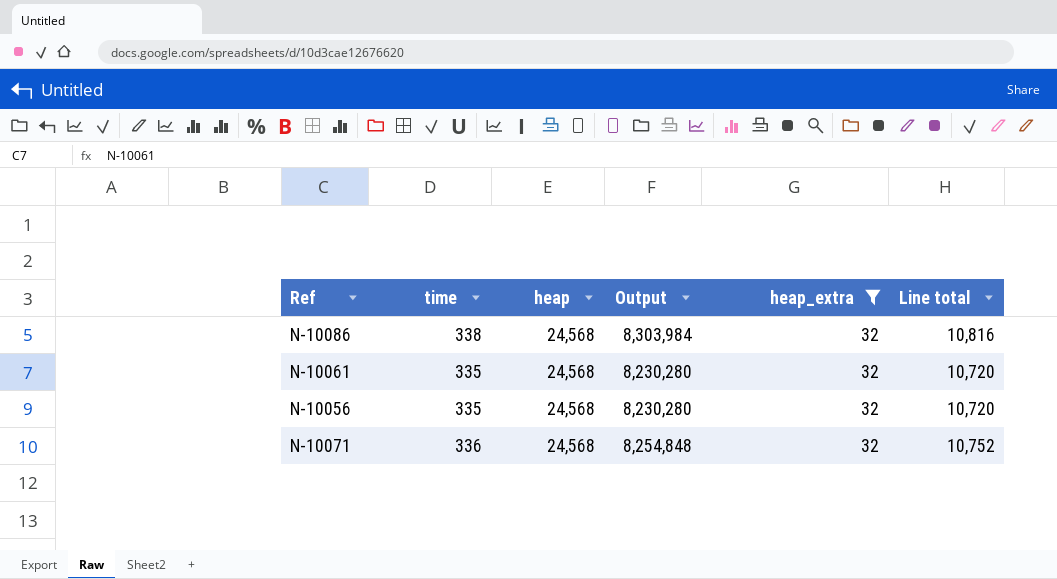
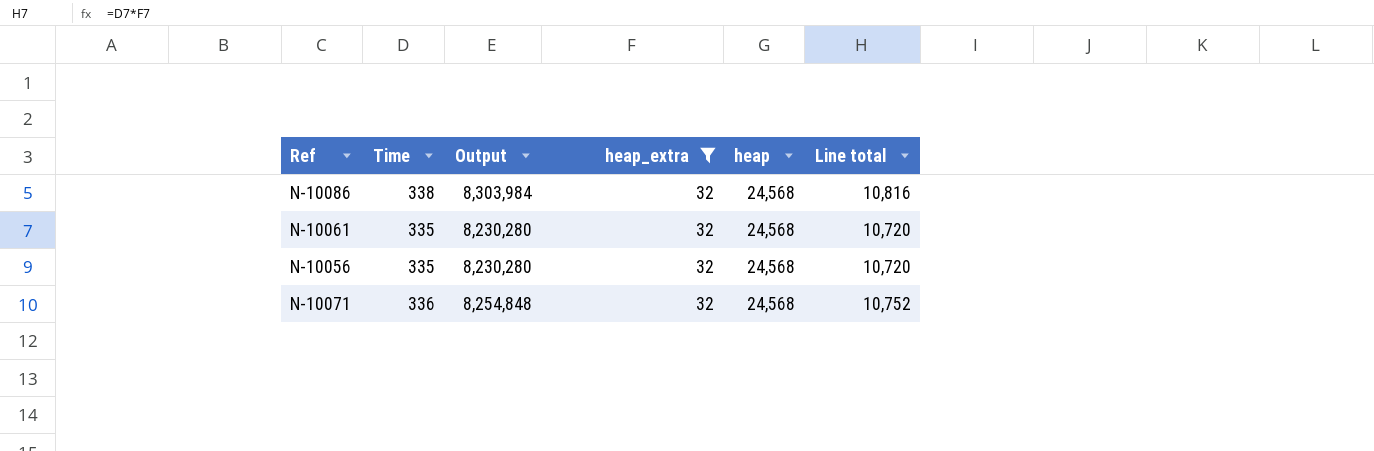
column name: time -> Time
column heap | position: 3 -> 5

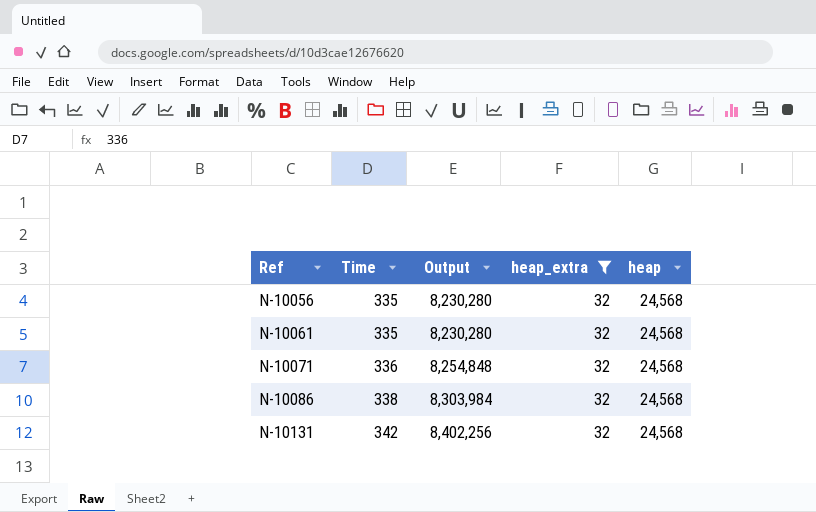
row order: none -> Ref ascending
column Line total | formula: [Time] * [heap_extra] -> none
row N-10131: none -> 342 | 8,402,256 | 32 | 24,568

